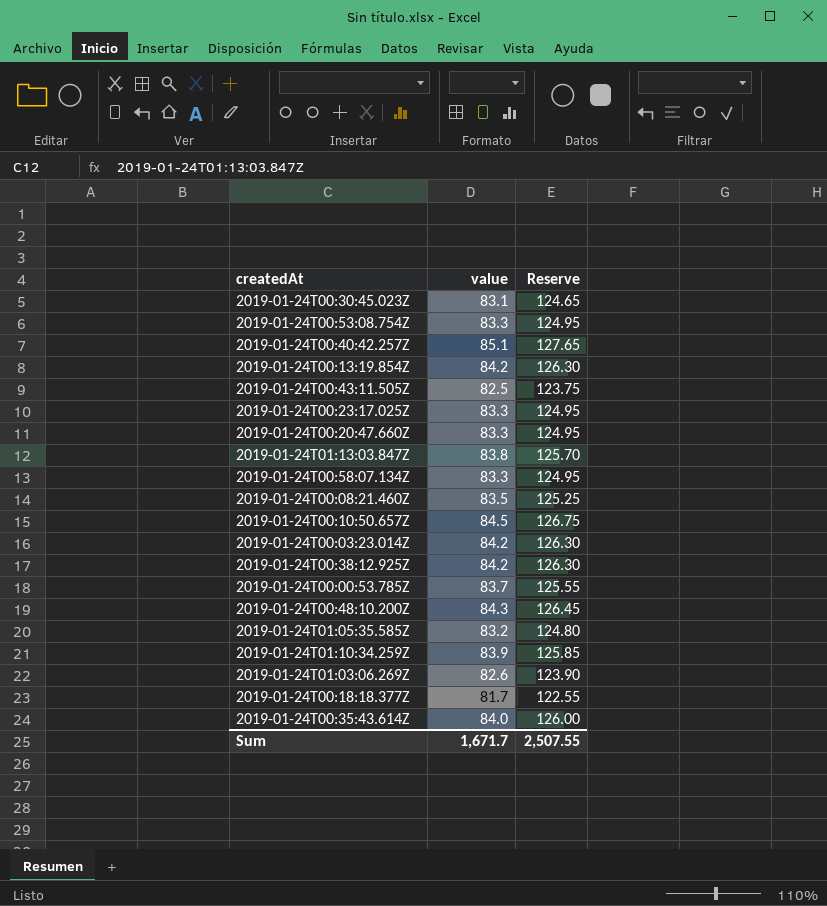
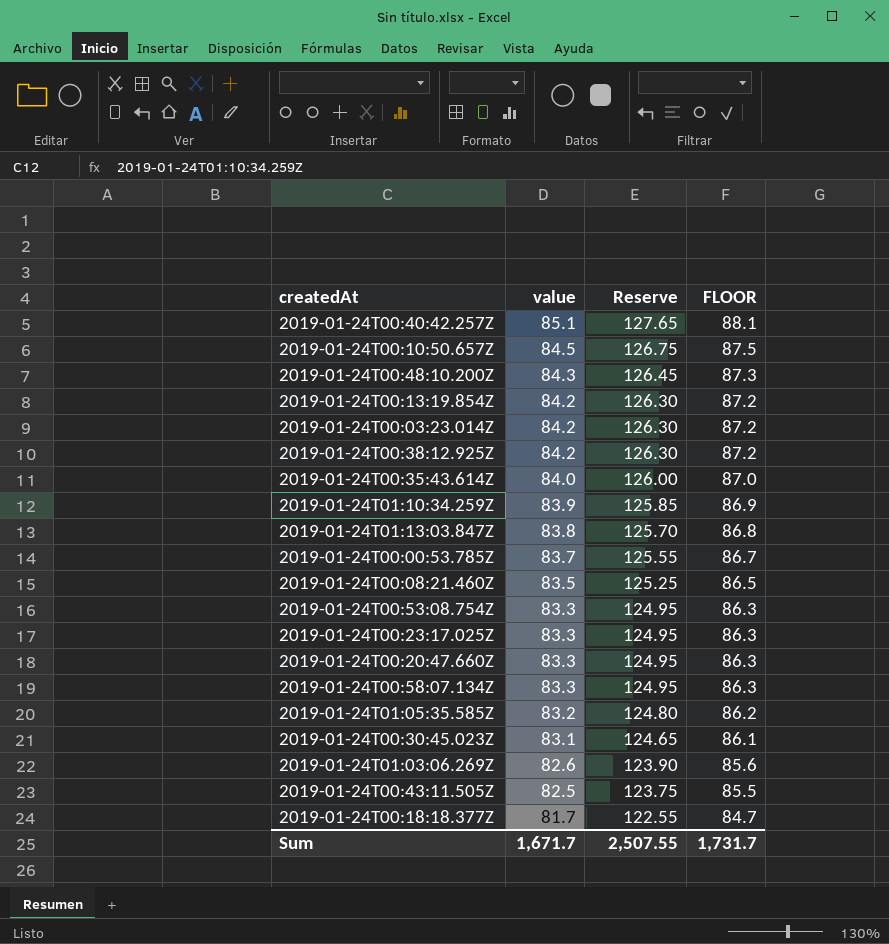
row order: none -> value descending
column FLOOR | formula: none -> [value] + 3

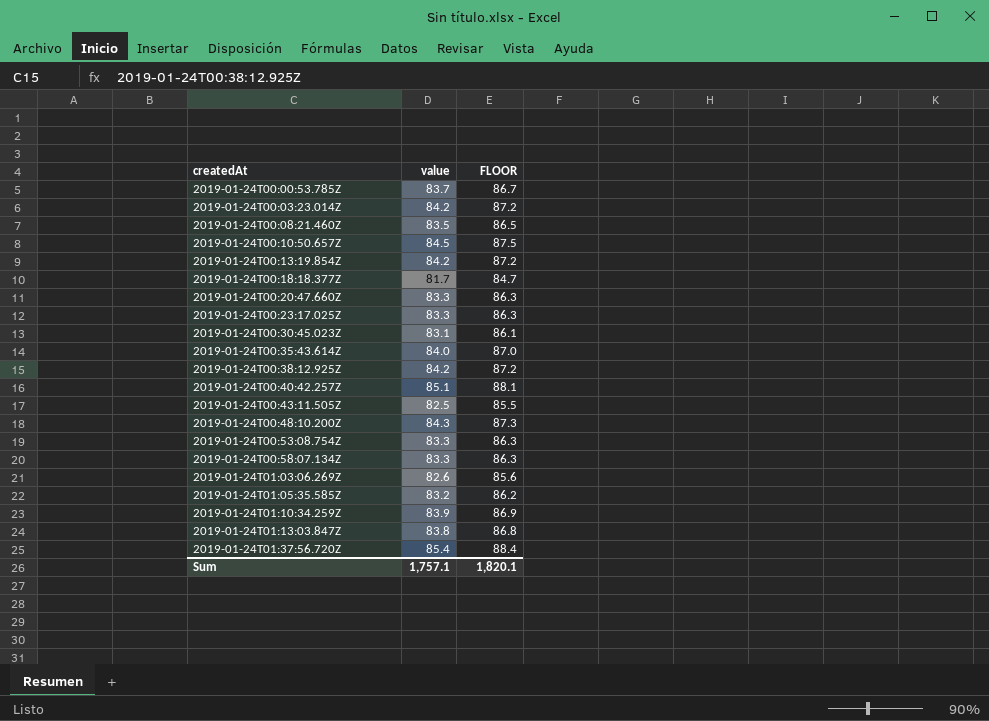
row order: value descending -> createdAt ascending
column Reserve | formula: [value] * 1.5 -> none
row 2019-01-24T01:37:56.720Z: none -> 85.4 | 88.4
Sum | value: 1,671.7 -> 1,757.1
Sum | FLOOR: 1,731.7 -> 1,820.1

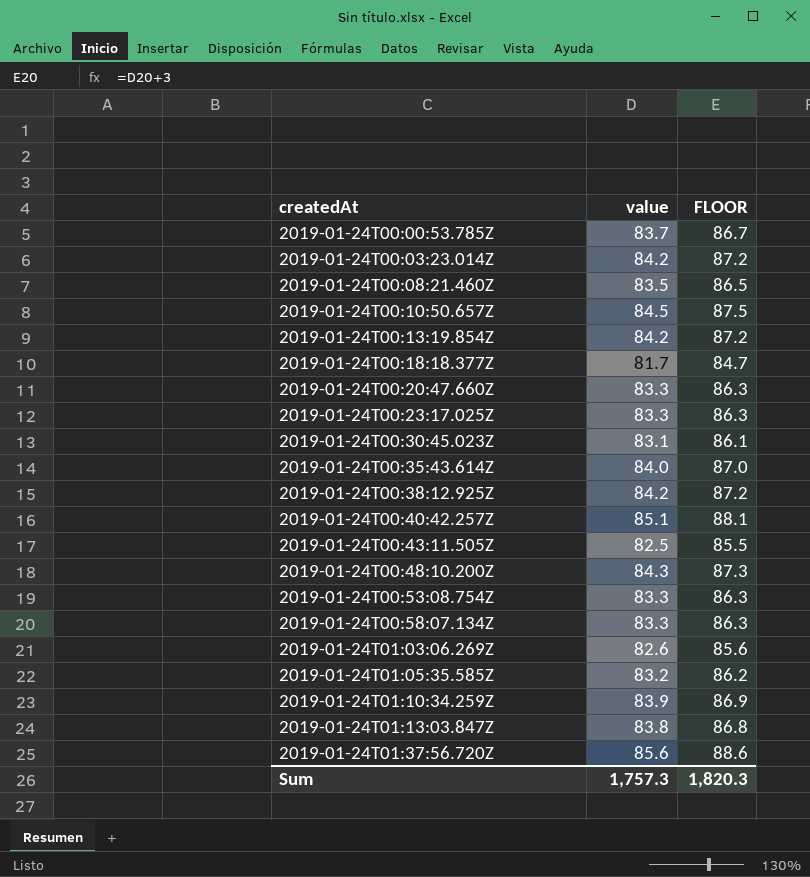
2019-01-24T01:37:56.720Z | value: 85.4 -> 85.6
2019-01-24T01:37:56.720Z | FLOOR: 88.4 -> 88.6
Sum | value: 1,757.1 -> 1,757.3
Sum | FLOOR: 1,820.1 -> 1,820.3

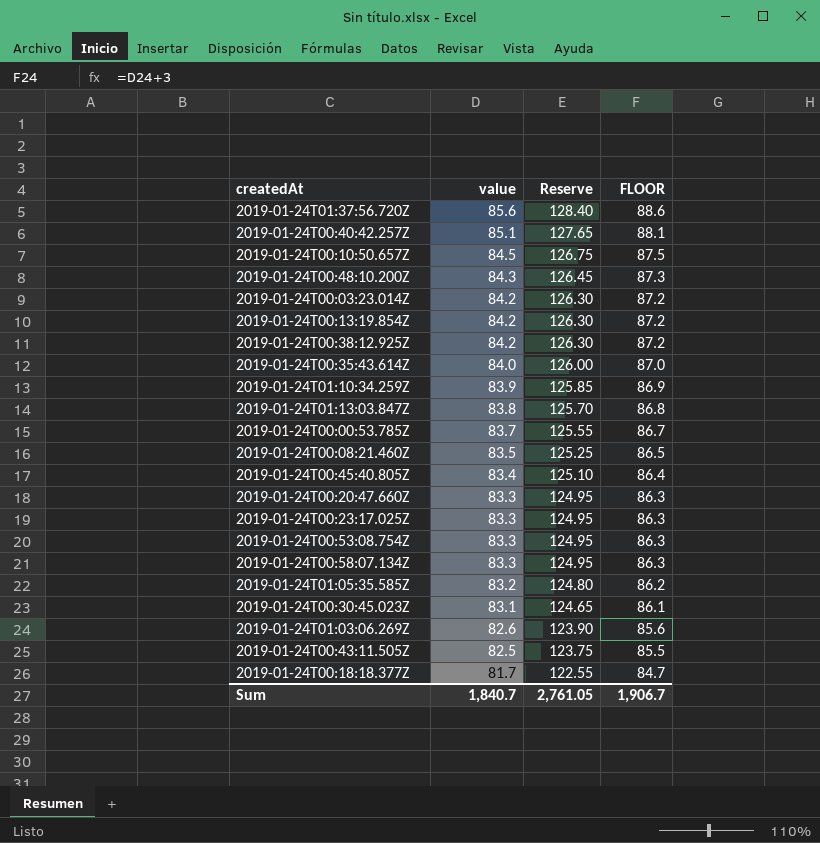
row order: createdAt ascending -> value descending
column Reserve | formula: none -> [value] * 1.5
row 2019-01-24T00:45:40.805Z: none -> 83.4 | 125.10 | 86.4
Sum | value: 1,757.3 -> 1,840.7
Sum | FLOOR: 1,820.3 -> 1,906.7

